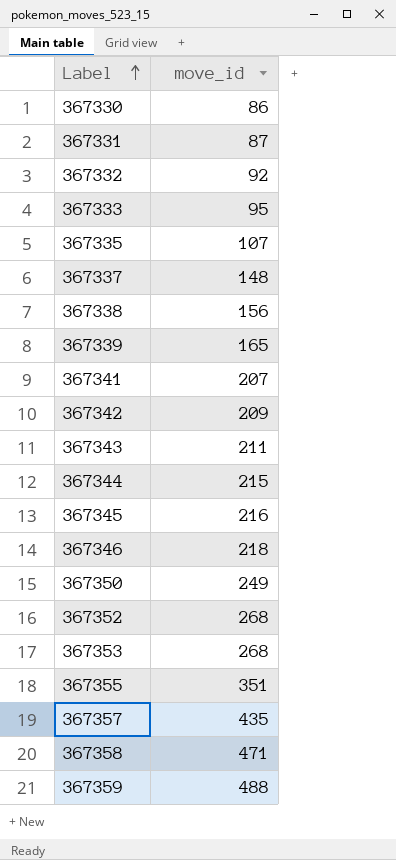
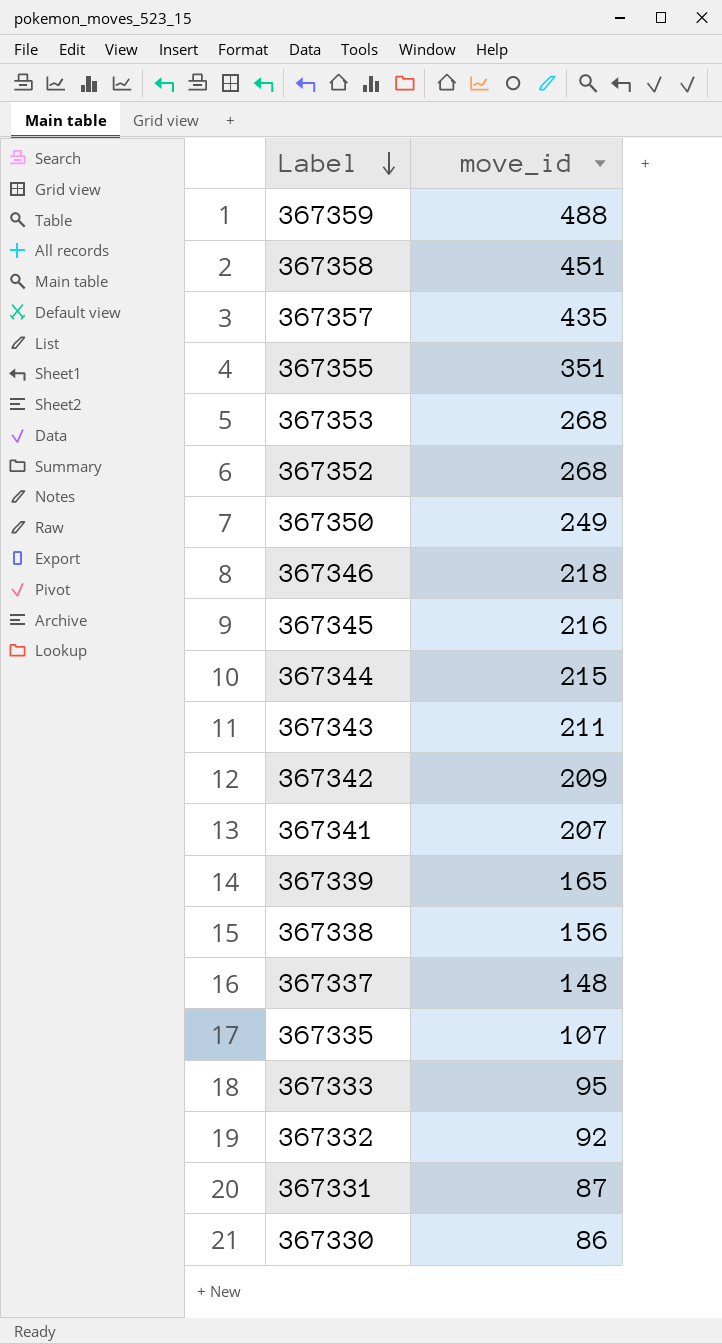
row order: Label ascending -> Label descending
367358 | move_id: 471 -> 451

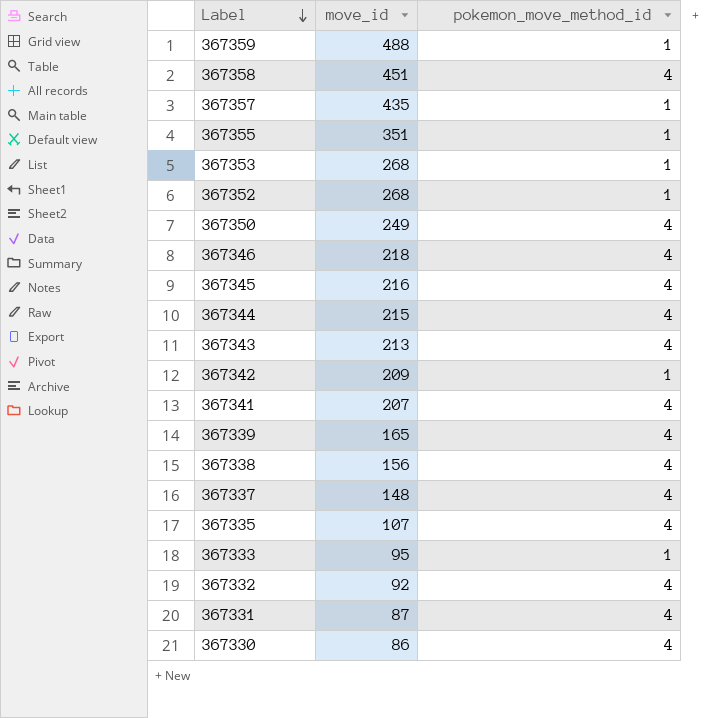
column pokemon_move_method_id | position: none -> 3
367343 | move_id: 211 -> 213

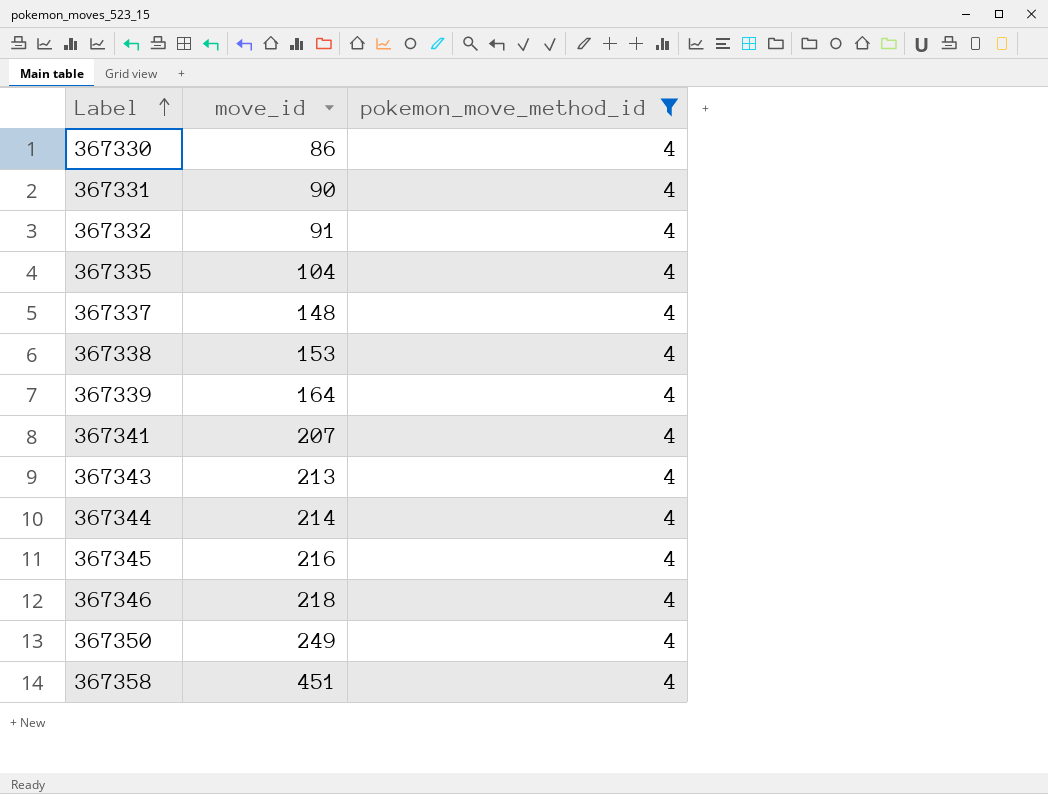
filter: none -> pokemon_move_method_id = 4
row order: Label descending -> Label ascending
367331 | move_id: 87 -> 90
367332 | move_id: 92 -> 91
367335 | move_id: 107 -> 104
367338 | move_id: 156 -> 153
367339 | move_id: 165 -> 164
367344 | move_id: 215 -> 214

